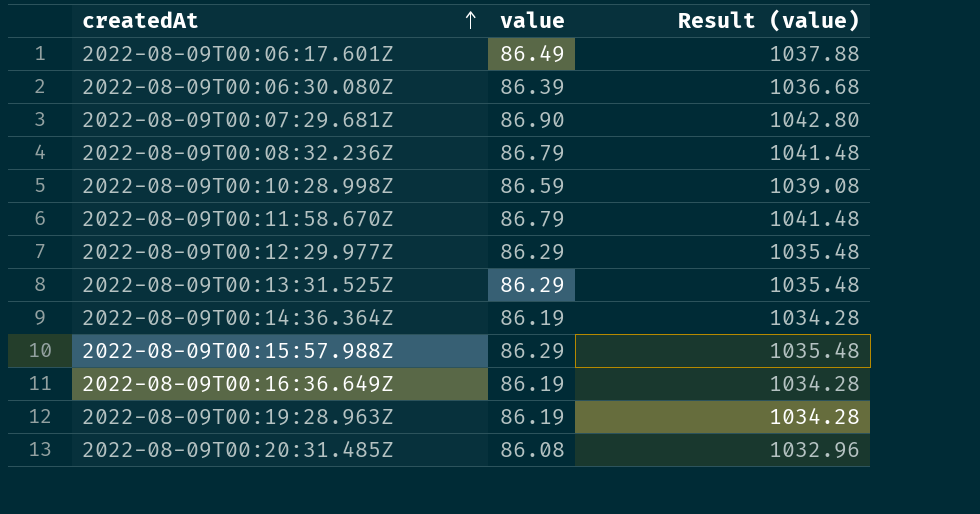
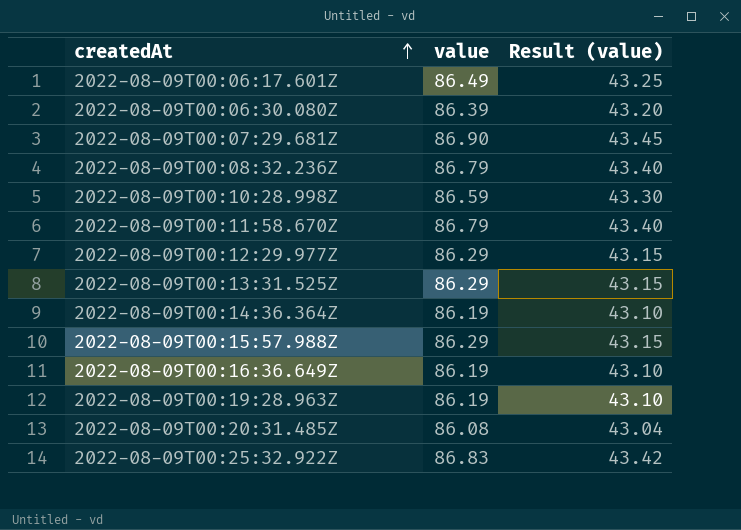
column Result (value) | formula: [value] * 12 -> [value] * 0.5
row 2022-08-09T00:25:32.922Z: none -> 86.83 | 43.42

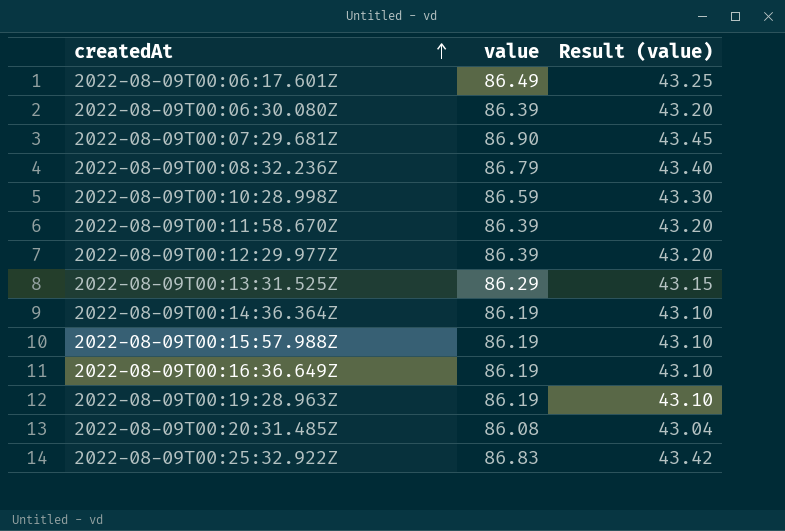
2022-08-09T00:11:58.670Z | value: 86.79 -> 86.39
2022-08-09T00:11:58.670Z | Result (value): 43.40 -> 43.20
2022-08-09T00:12:29.977Z | value: 86.29 -> 86.39
2022-08-09T00:12:29.977Z | Result (value): 43.15 -> 43.20
2022-08-09T00:15:57.988Z | value: 86.29 -> 86.19
2022-08-09T00:15:57.988Z | Result (value): 43.15 -> 43.10

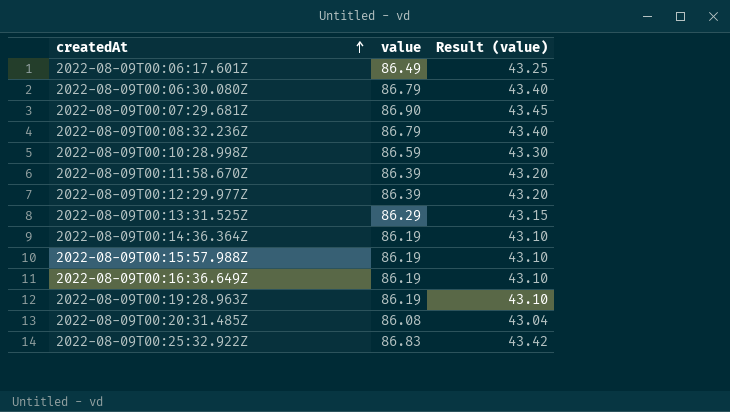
2022-08-09T00:06:30.080Z | value: 86.39 -> 86.79
2022-08-09T00:06:30.080Z | Result (value): 43.20 -> 43.40

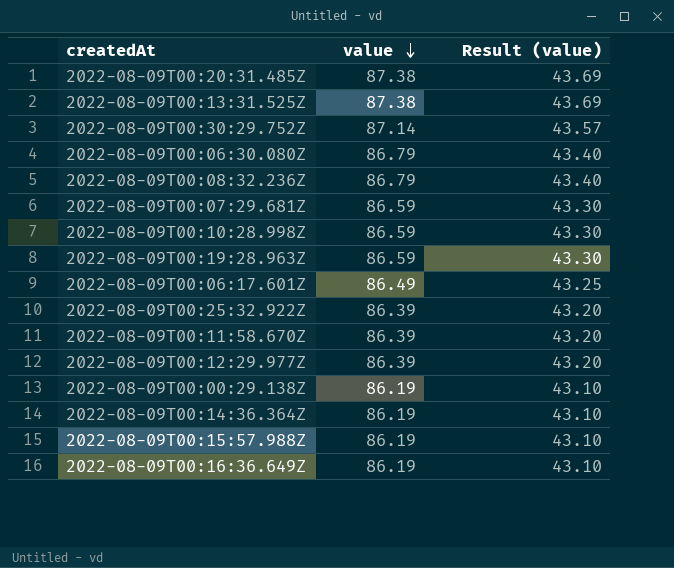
row order: createdAt ascending -> value descending
2022-08-09T00:20:31.485Z | value: 86.08 -> 87.38
2022-08-09T00:20:31.485Z | Result (value): 43.04 -> 43.69
2022-08-09T00:13:31.525Z | value: 86.29 -> 87.38
2022-08-09T00:13:31.525Z | Result (value): 43.15 -> 43.69
row 2022-08-09T00:30:29.752Z: none -> 87.14 | 43.57
2022-08-09T00:07:29.681Z | value: 86.90 -> 86.59
2022-08-09T00:07:29.681Z | Result (value): 43.45 -> 43.30
2022-08-09T00:19:28.963Z | value: 86.19 -> 86.59
2022-08-09T00:19:28.963Z | Result (value): 43.10 -> 43.30
2022-08-09T00:25:32.922Z | value: 86.83 -> 86.39
2022-08-09T00:25:32.922Z | Result (value): 43.42 -> 43.20
row 2022-08-09T00:00:29.138Z: none -> 86.19 | 43.10

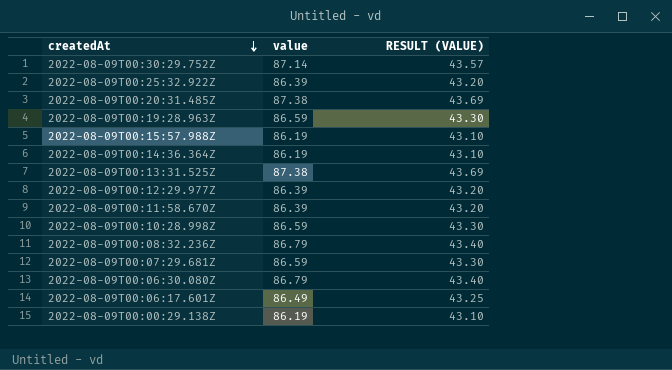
row order: value descending -> createdAt descending
column name: Result (value) -> RESULT (VALUE)
row 2022-08-09T00:16:36.649Z: 86.19 | 43.10 -> none

